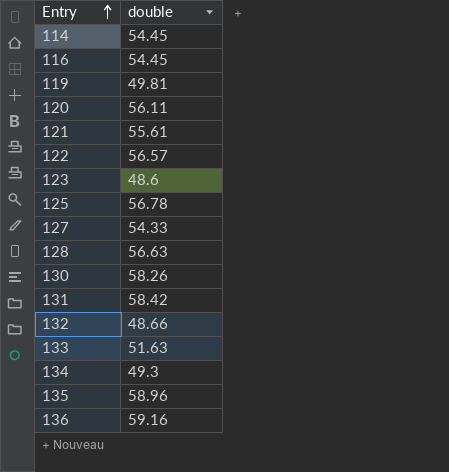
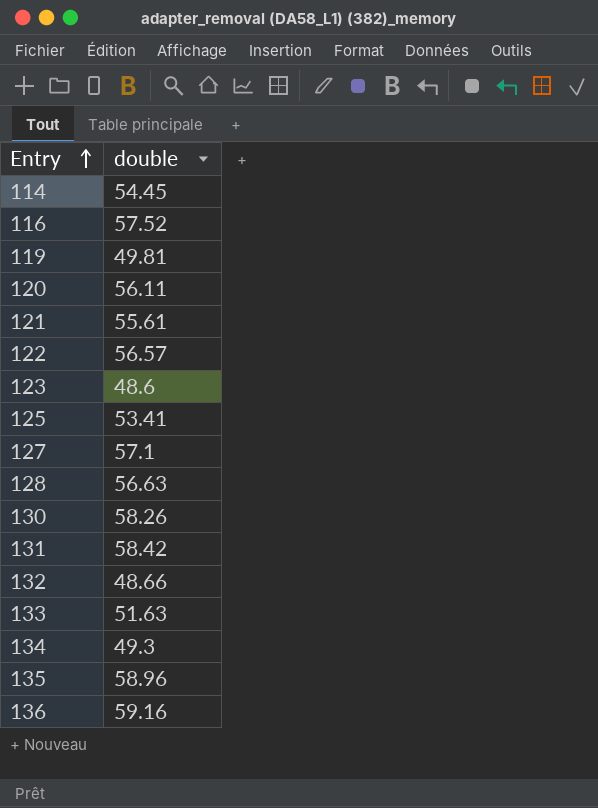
116 | double: 54.45 -> 57.52
125 | double: 56.78 -> 53.41
127 | double: 54.33 -> 57.1

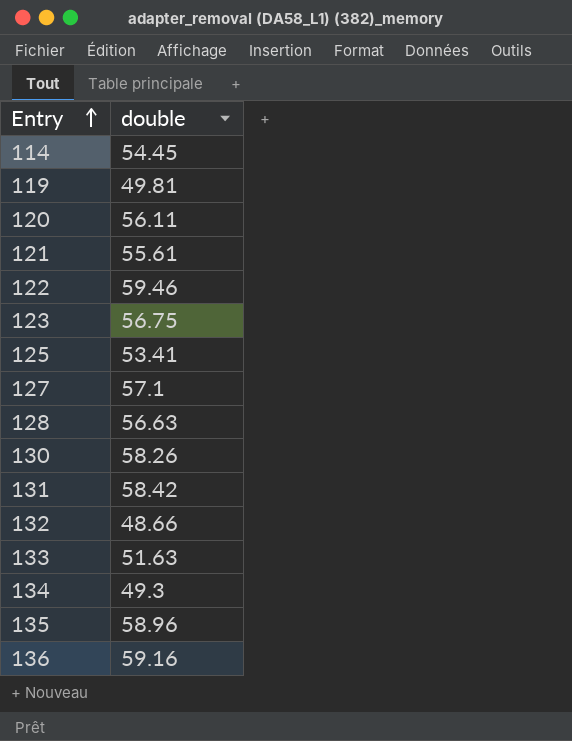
row 116: 57.52 -> none
122 | double: 56.57 -> 59.46
123 | double: 48.6 -> 56.75

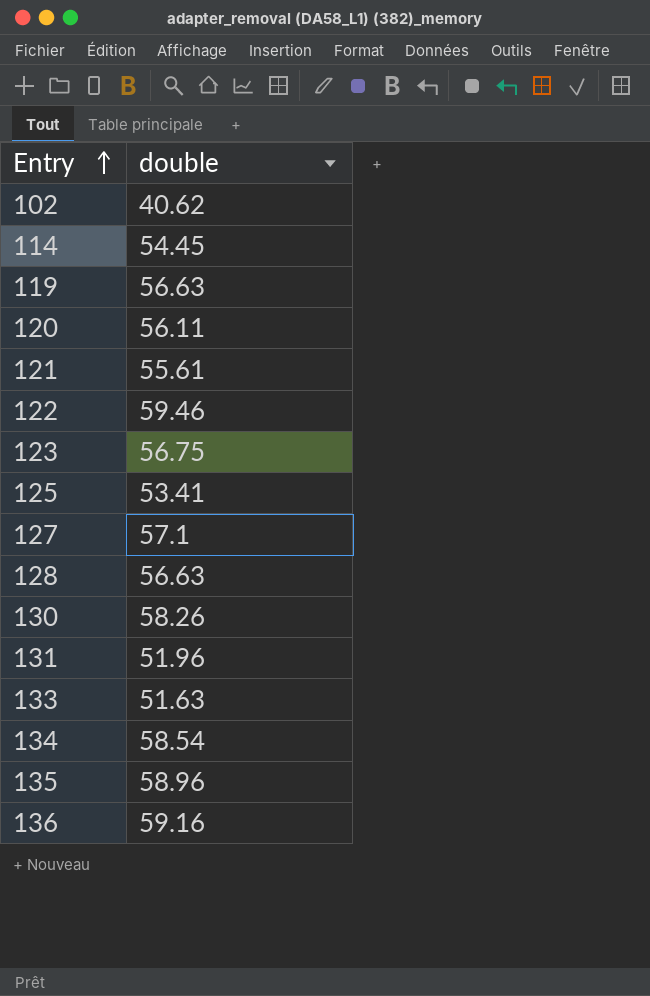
row 132: 48.66 -> none
row 102: none -> 40.62
119 | double: 49.81 -> 56.63
131 | double: 58.42 -> 51.96
134 | double: 49.3 -> 58.54

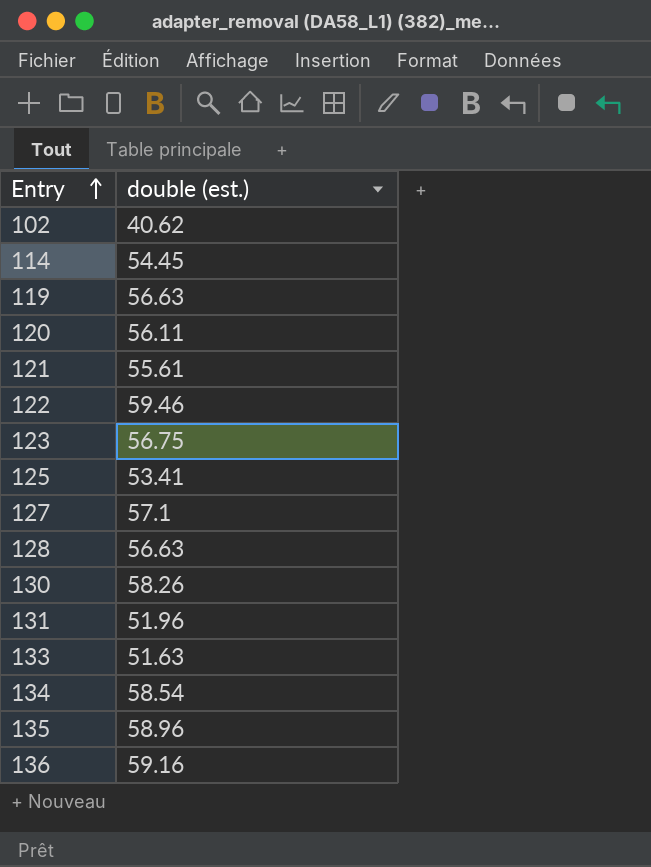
column name: double -> double (est.)

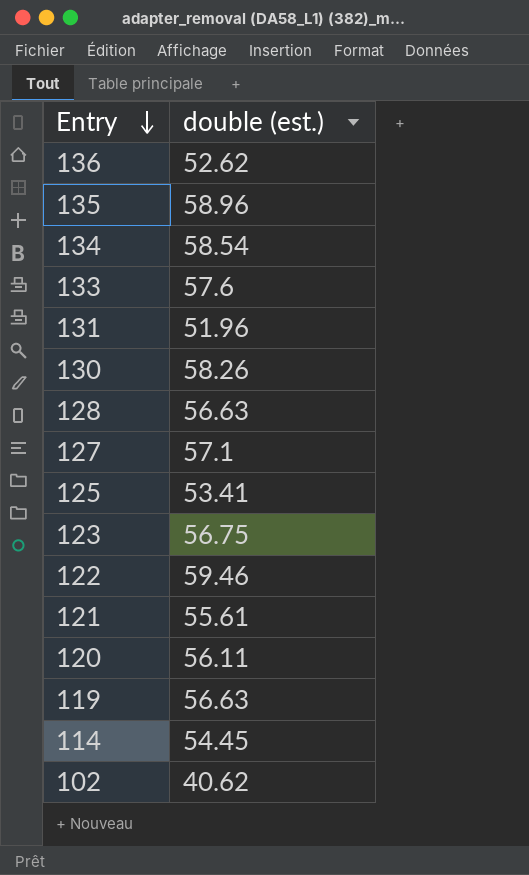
row order: Entry ascending -> Entry descending
136 | double (est.): 59.16 -> 52.62
133 | double (est.): 51.63 -> 57.6

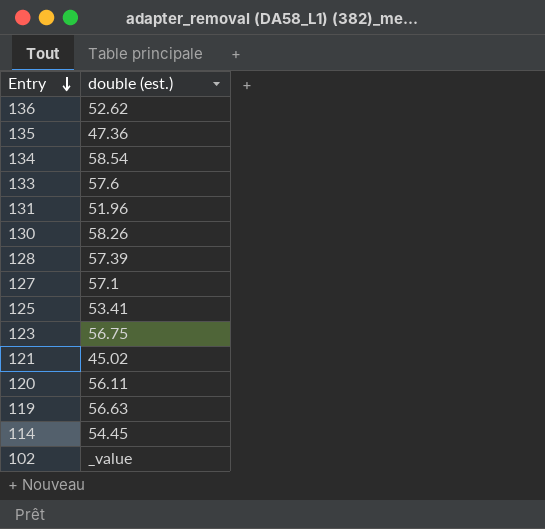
row 122: 59.46 -> none
135 | double (est.): 58.96 -> 47.36
128 | double (est.): 56.63 -> 57.39
121 | double (est.): 55.61 -> 45.02
102 | double (est.): 40.62 -> _value

